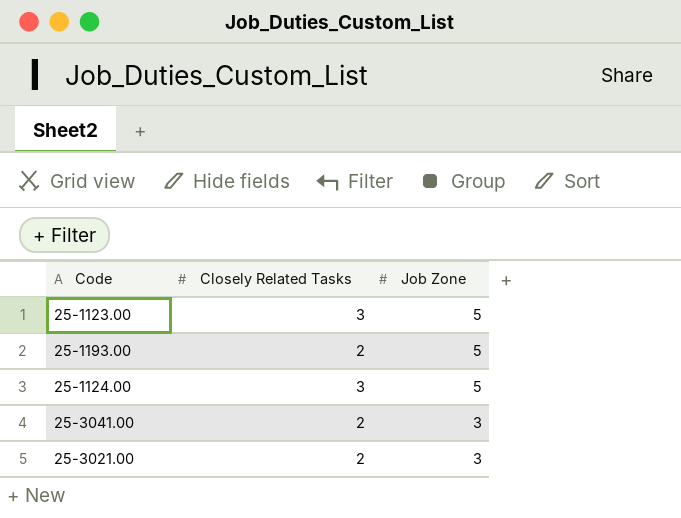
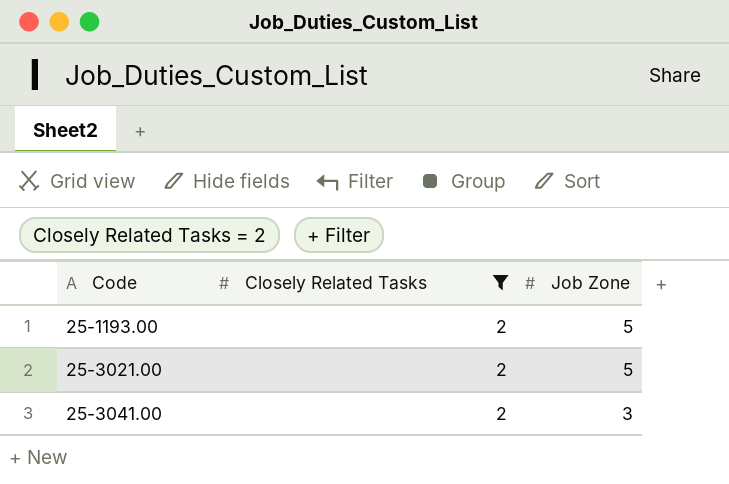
filter: none -> Closely Related Tasks = 2
row order: Job Zone descending -> Code ascending
25-3021.00 | Job Zone: 3 -> 5

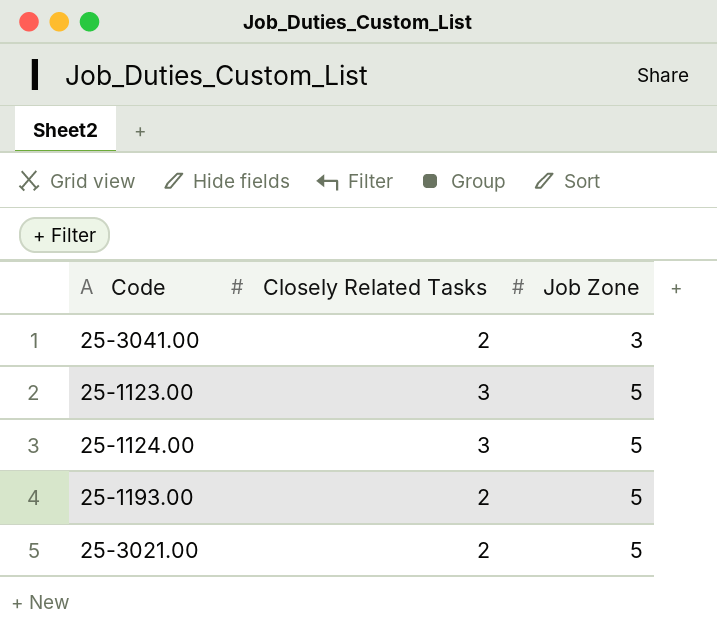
filter: Closely Related Tasks = 2 -> none
row order: Code ascending -> Job Zone ascending

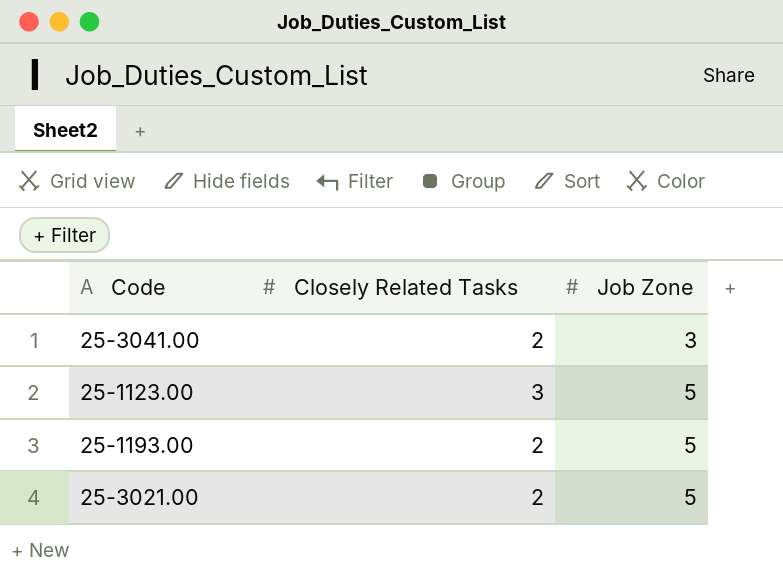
row 25-1124.00: 3 | 5 -> none

